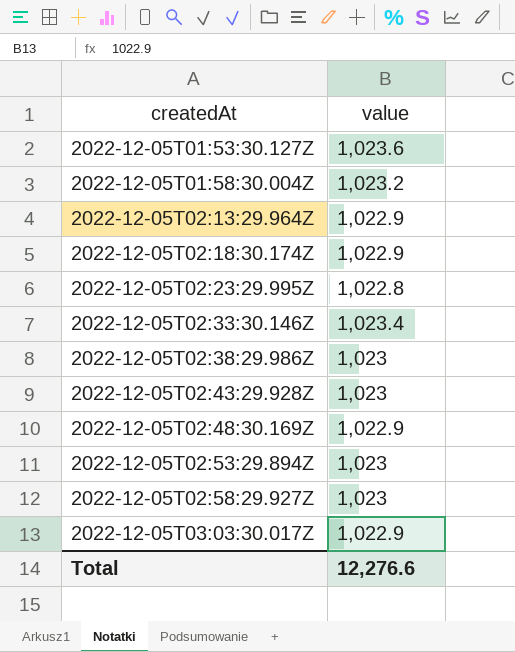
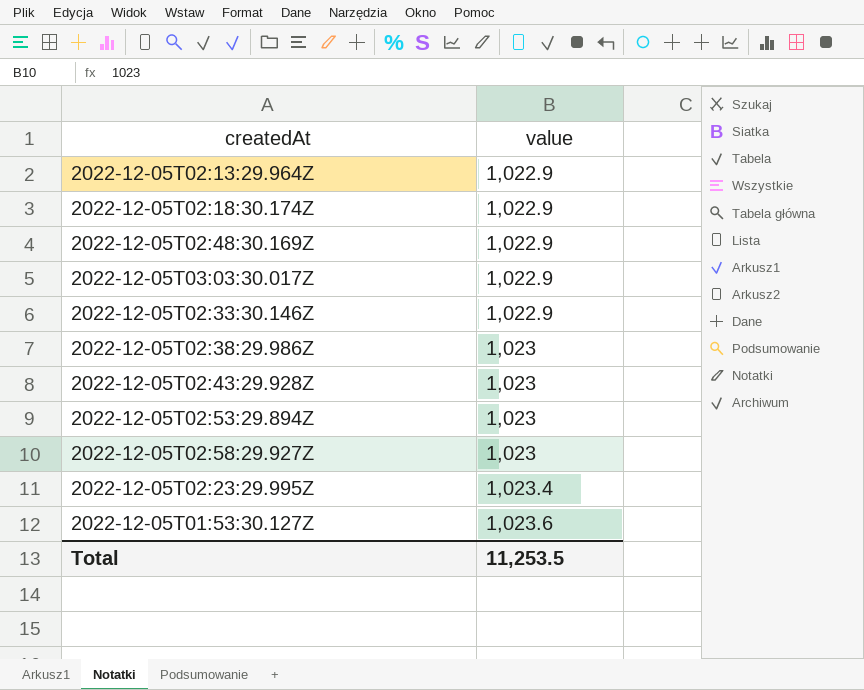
row order: createdAt ascending -> value ascending
row 2022-12-05T01:58:30.004Z: 1,023.2 -> none
2022-12-05T02:33:30.146Z | value: 1,023.4 -> 1,022.9
2022-12-05T02:23:29.995Z | value: 1,022.8 -> 1,023.4
Total | value: 12,276.6 -> 11,253.5

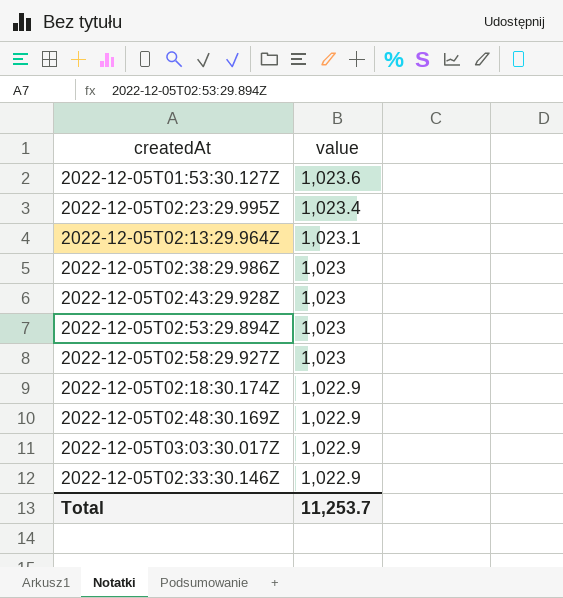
row order: value ascending -> value descending
2022-12-05T02:13:29.964Z | value: 1,022.9 -> 1,023.1
Total | value: 11,253.5 -> 11,253.7

